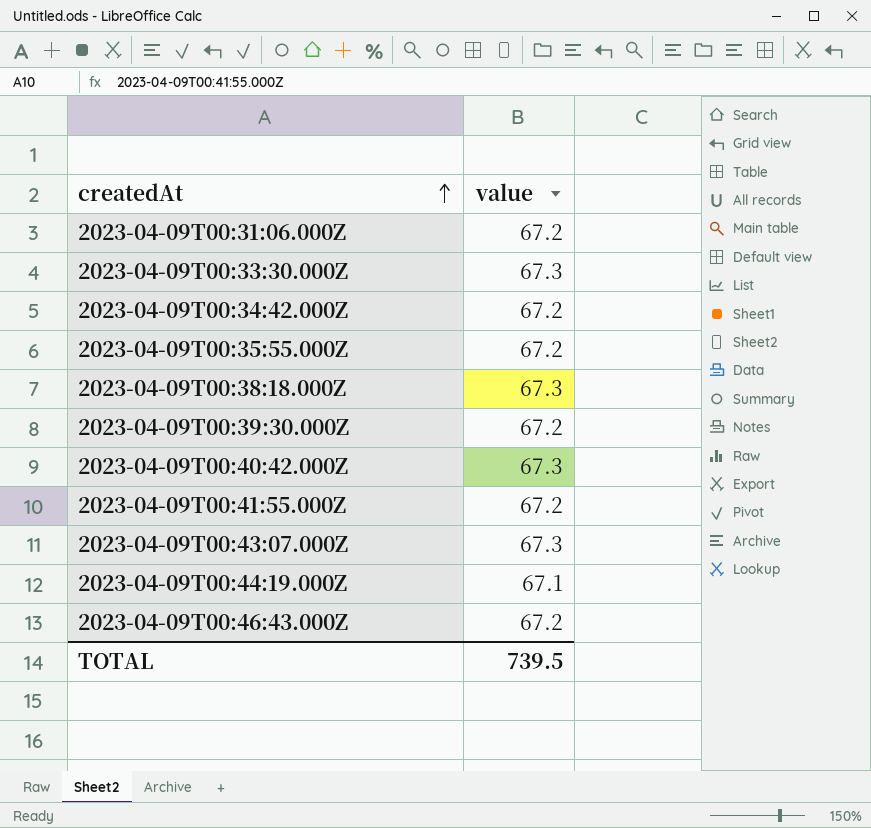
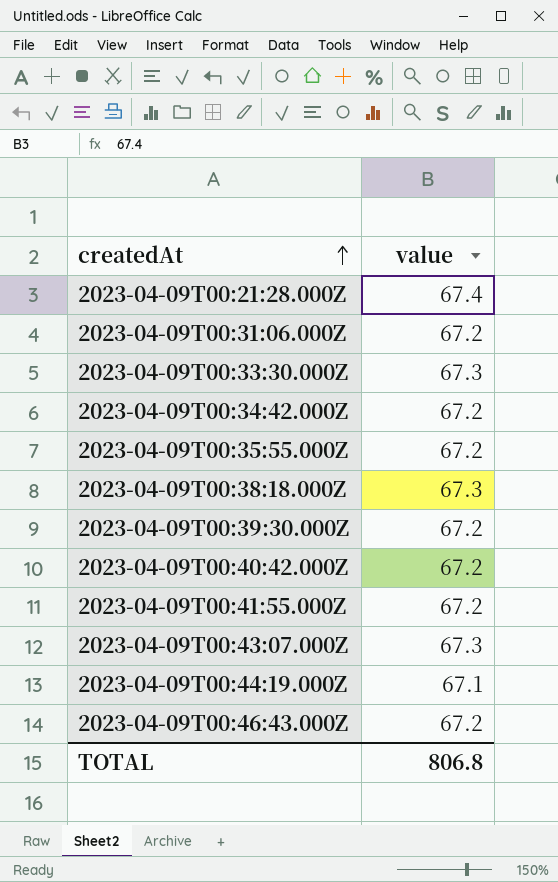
row 2023-04-09T00:21:28.000Z: none -> 67.4
2023-04-09T00:40:42.000Z | value: 67.3 -> 67.2
TOTAL | value: 739.5 -> 806.8

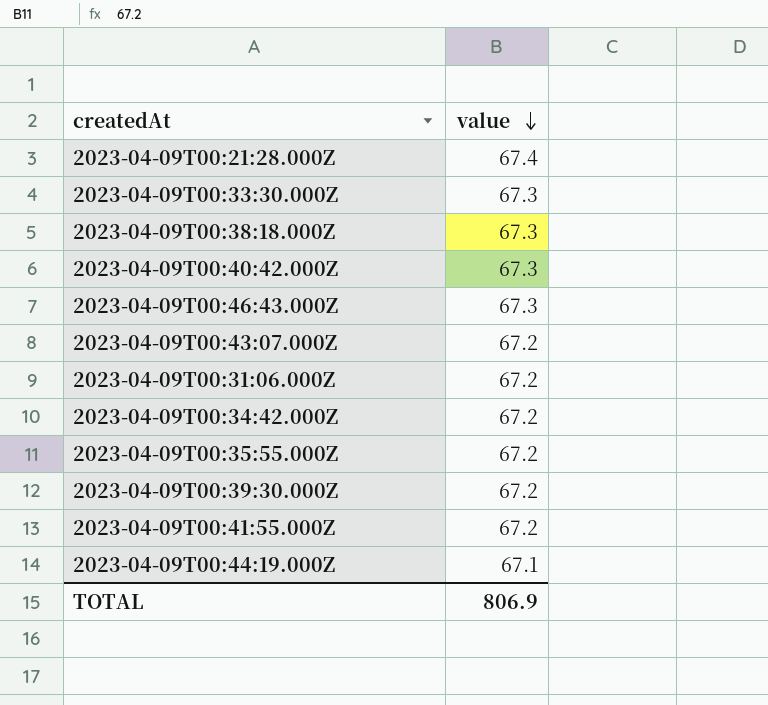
row order: createdAt ascending -> value descending
2023-04-09T00:40:42.000Z | value: 67.2 -> 67.3
2023-04-09T00:46:43.000Z | value: 67.2 -> 67.3
2023-04-09T00:43:07.000Z | value: 67.3 -> 67.2
TOTAL | value: 806.8 -> 806.9

